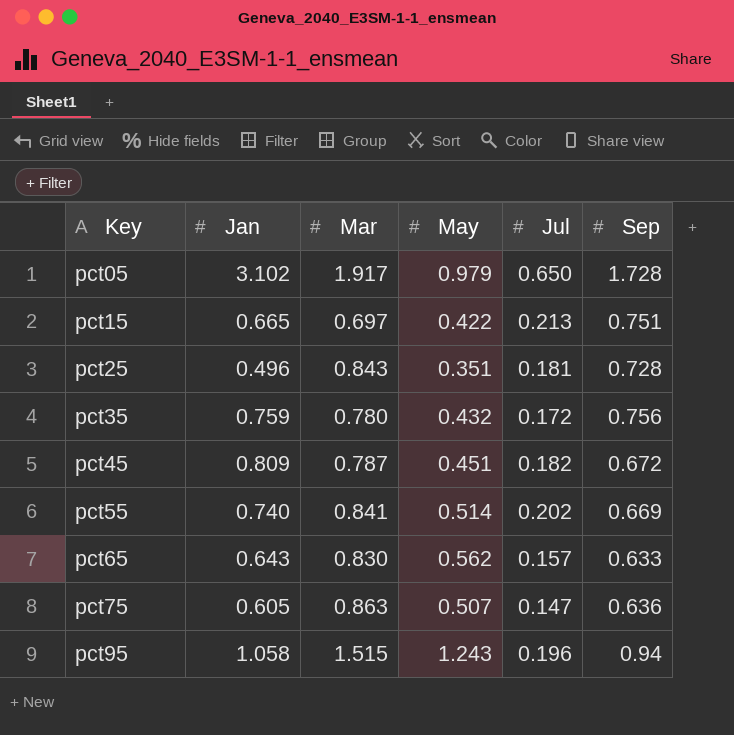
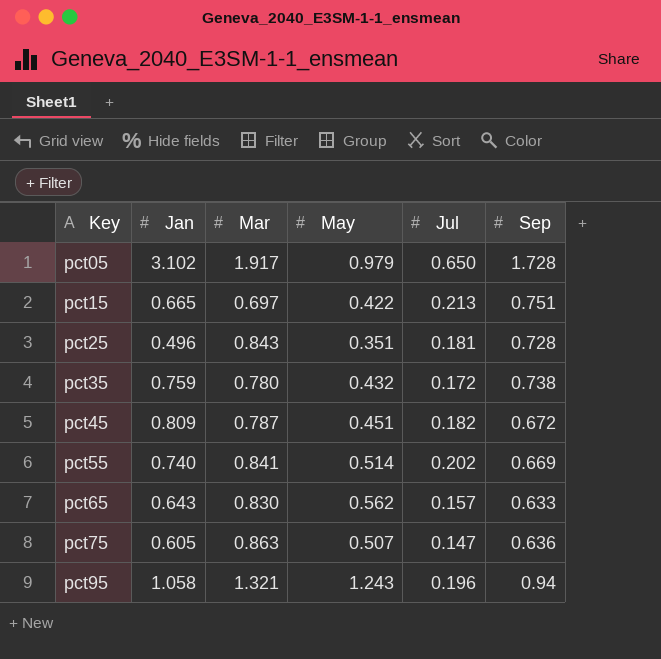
pct35 | Sep: 0.756 -> 0.738
pct95 | Mar: 1.515 -> 1.321

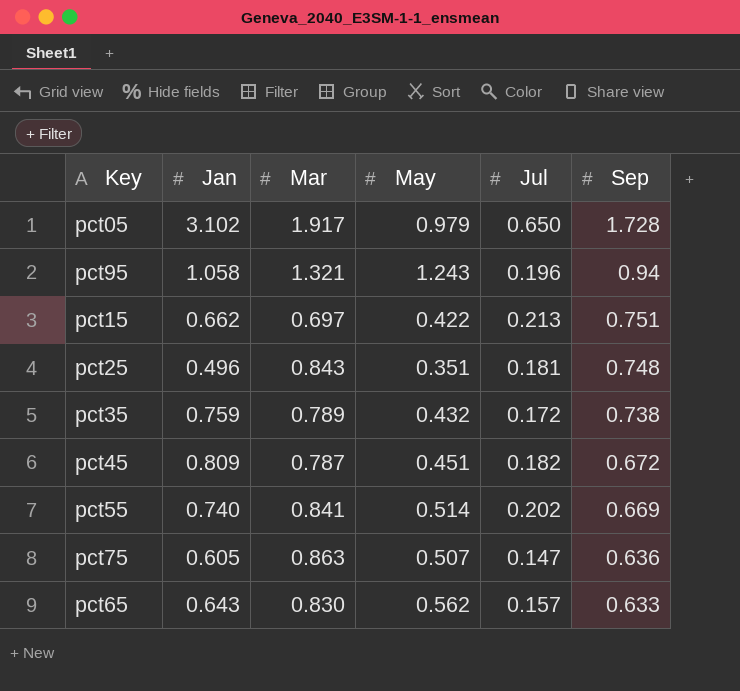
row order: Key ascending -> Sep descending
pct15 | Jan: 0.665 -> 0.662
pct25 | Sep: 0.728 -> 0.748
pct35 | Mar: 0.780 -> 0.789

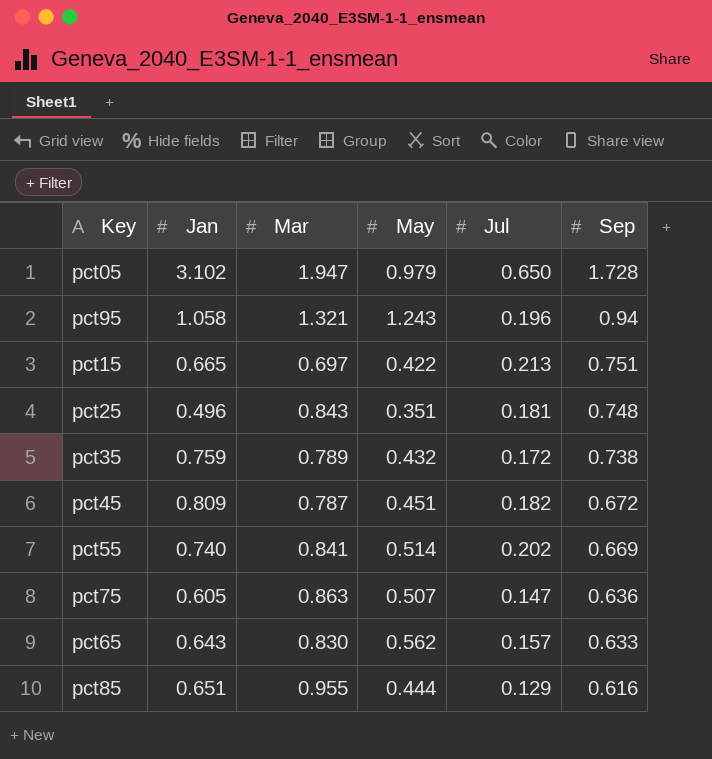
pct05 | Mar: 1.917 -> 1.947
pct15 | Jan: 0.662 -> 0.665
row pct85: none -> 0.651 | 0.955 | 0.444 | 0.129 | 0.616

